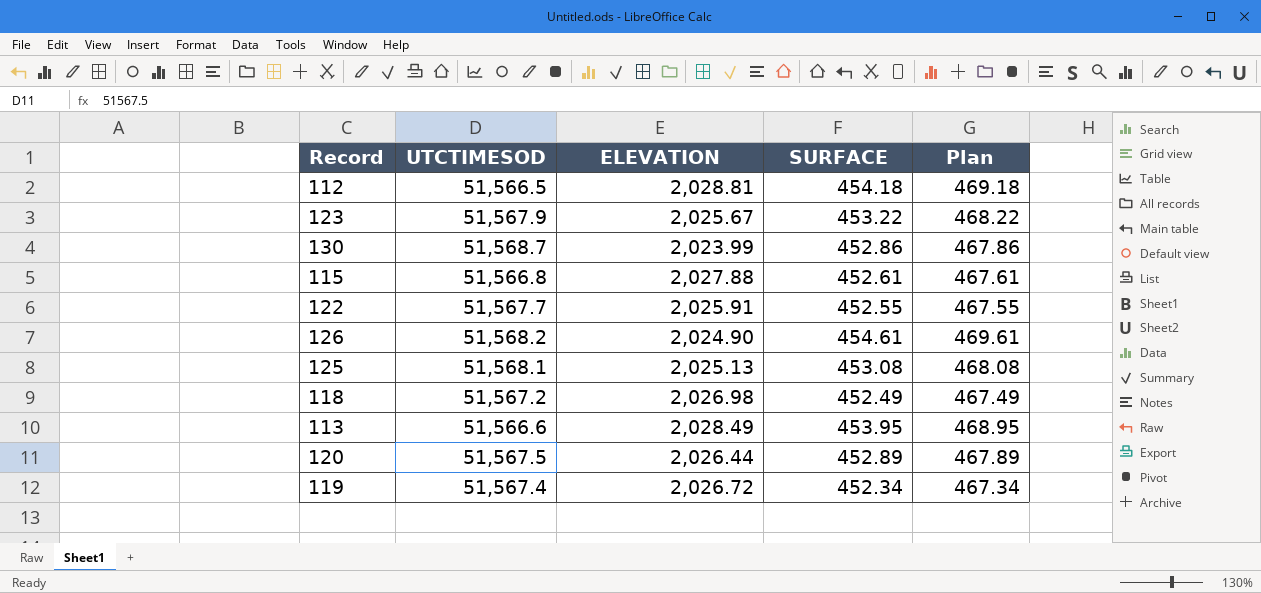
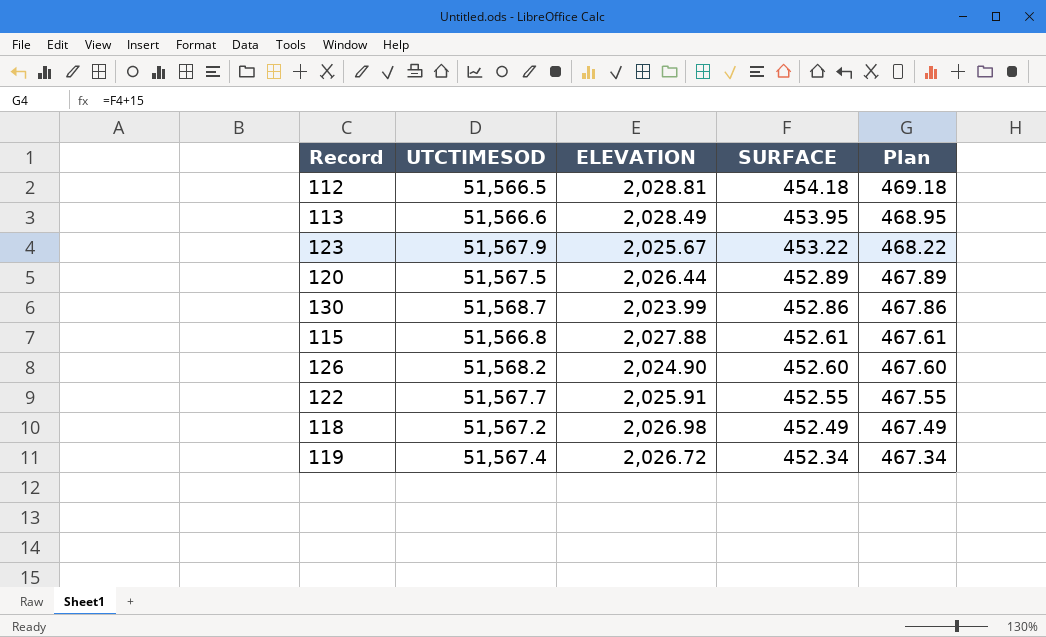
row order: none -> SURFACE descending
row 125: 51,568.1 | 2,025.13 | 453.08 | 468.08 -> none
126 | SURFACE: 454.61 -> 452.60
126 | Plan: 469.61 -> 467.60

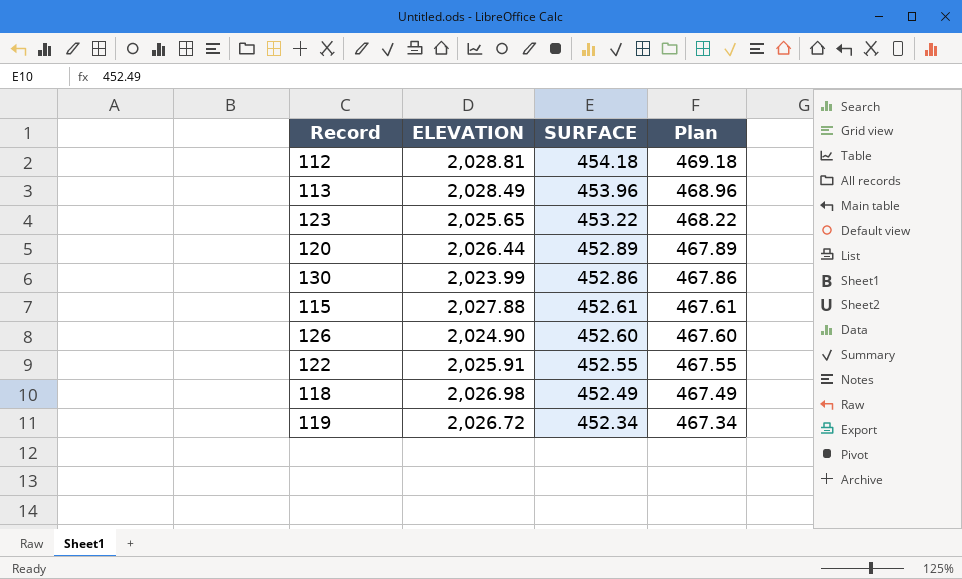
column UTCTIMESOD | position: 2 -> none
113 | SURFACE: 453.95 -> 453.96
113 | Plan: 468.95 -> 468.96
123 | ELEVATION: 2,025.67 -> 2,025.65

